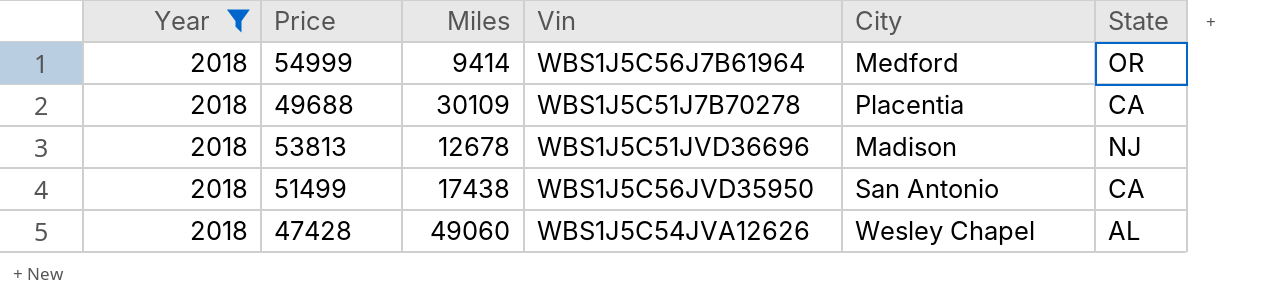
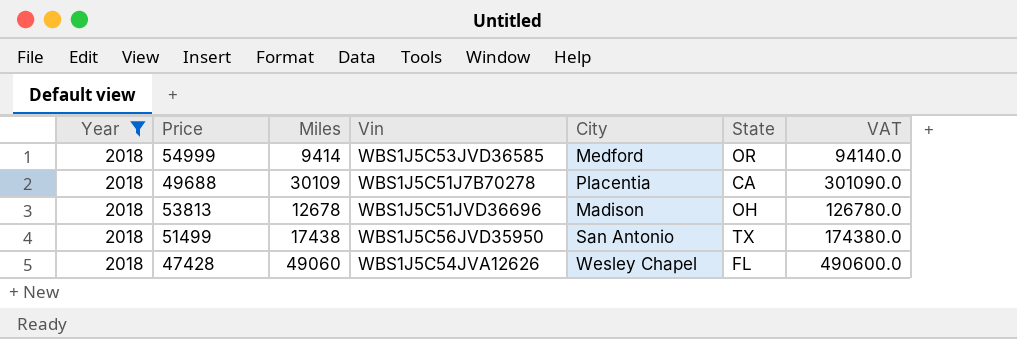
column VAT | formula: none -> [Miles] * 10
54999 | Vin: WBS1J5C56J7B61964 -> WBS1J5C53JVD36585
53813 | State: NJ -> OH
51499 | State: CA -> TX
47428 | State: AL -> FL

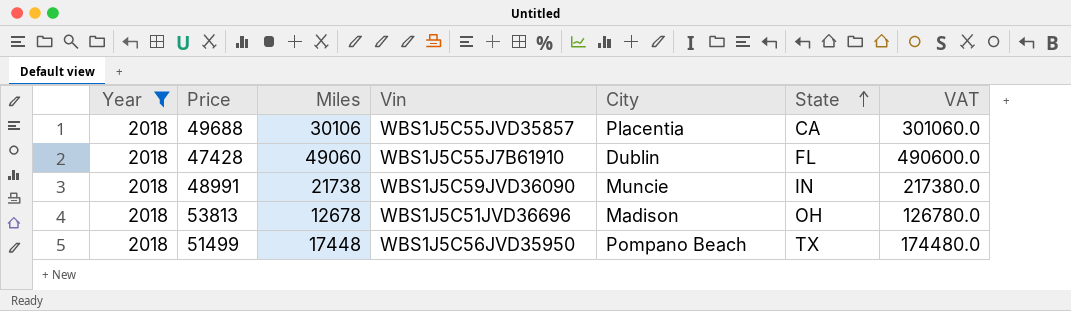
row order: none -> State ascending
row 54999: 2018 | 9414 | WBS1J5C53JVD36585 | Medford | OR | 94140.0 -> none
49688 | Miles: 30109 -> 30106
49688 | Vin: WBS1J5C51J7B70278 -> WBS1J5C55JVD35857
49688 | VAT: 301090.0 -> 301060.0
47428 | Vin: WBS1J5C54JVA12626 -> WBS1J5C55J7B61910
47428 | City: Wesley Chapel -> Dublin
row 48991: none -> 2018 | 21738 | WBS1J5C59JVD36090 | Muncie | IN | 217380.0
51499 | Miles: 17438 -> 17448
51499 | City: San Antonio -> Pompano Beach
51499 | VAT: 174380.0 -> 174480.0

